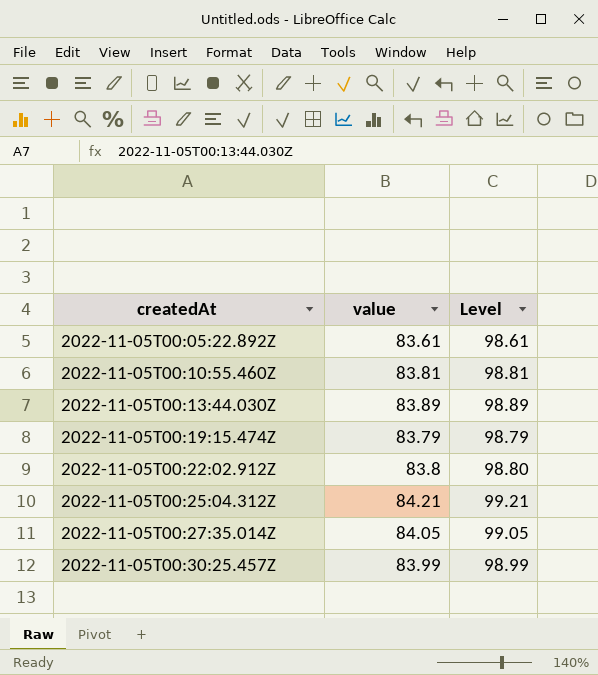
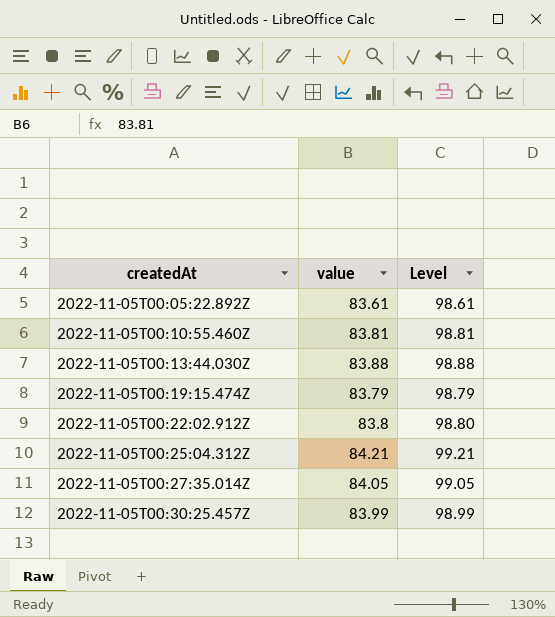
2022-11-05T00:13:44.030Z | value: 83.89 -> 83.88
2022-11-05T00:13:44.030Z | Level: 98.89 -> 98.88

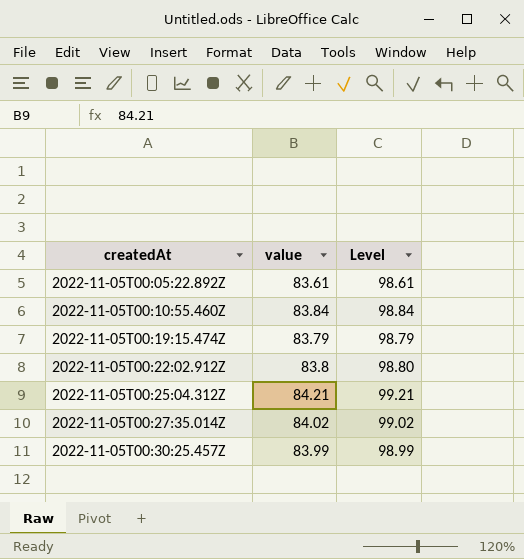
row 2022-11-05T00:13:44.030Z: 83.88 | 98.88 -> none
2022-11-05T00:10:55.460Z | value: 83.81 -> 83.84
2022-11-05T00:10:55.460Z | Level: 98.81 -> 98.84
2022-11-05T00:27:35.014Z | value: 84.05 -> 84.02
2022-11-05T00:27:35.014Z | Level: 99.05 -> 99.02

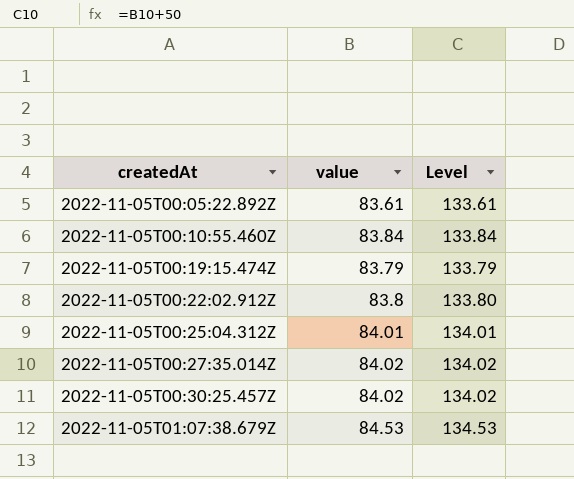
column Level | formula: [value] + 15 -> [value] + 50
2022-11-05T00:25:04.312Z | value: 84.21 -> 84.01
2022-11-05T00:30:25.457Z | value: 83.99 -> 84.02
row 2022-11-05T01:07:38.679Z: none -> 84.53 | 134.53

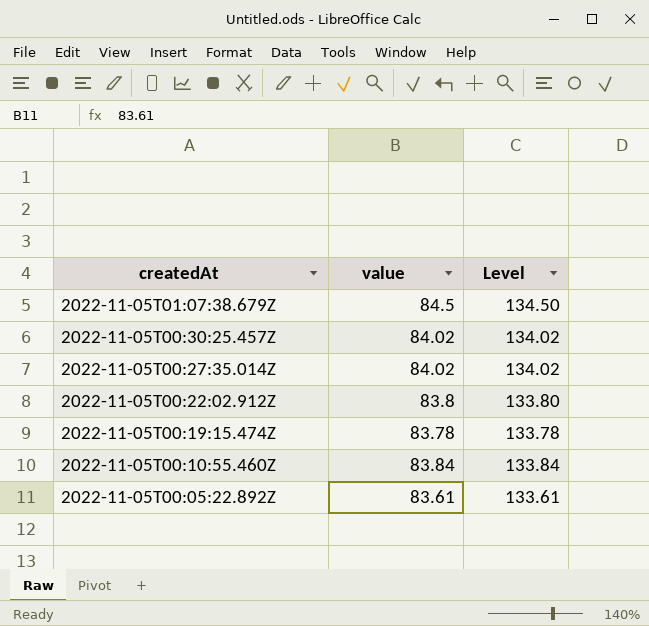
row order: createdAt ascending -> createdAt descending
row 2022-11-05T00:25:04.312Z: 84.01 | 134.01 -> none
2022-11-05T01:07:38.679Z | value: 84.53 -> 84.5
2022-11-05T01:07:38.679Z | Level: 134.53 -> 134.50
2022-11-05T00:19:15.474Z | value: 83.79 -> 83.78
2022-11-05T00:19:15.474Z | Level: 133.79 -> 133.78

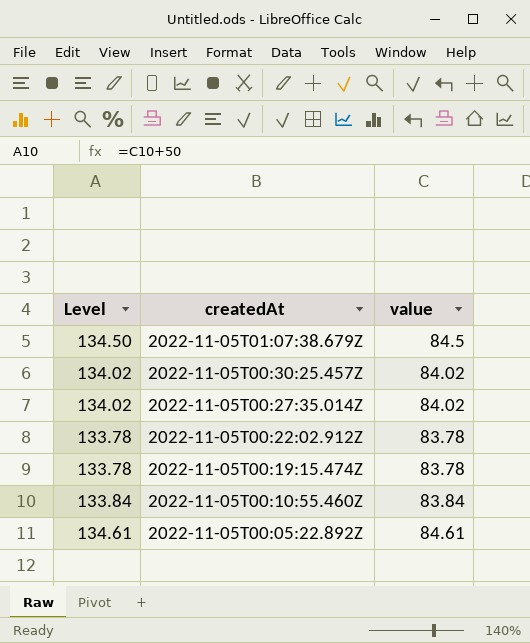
column Level | position: 3 -> 1
2022-11-05T00:22:02.912Z | Level: 133.80 -> 133.78
2022-11-05T00:22:02.912Z | value: 83.8 -> 83.78
2022-11-05T00:05:22.892Z | Level: 133.61 -> 134.61
2022-11-05T00:05:22.892Z | value: 83.61 -> 84.61

